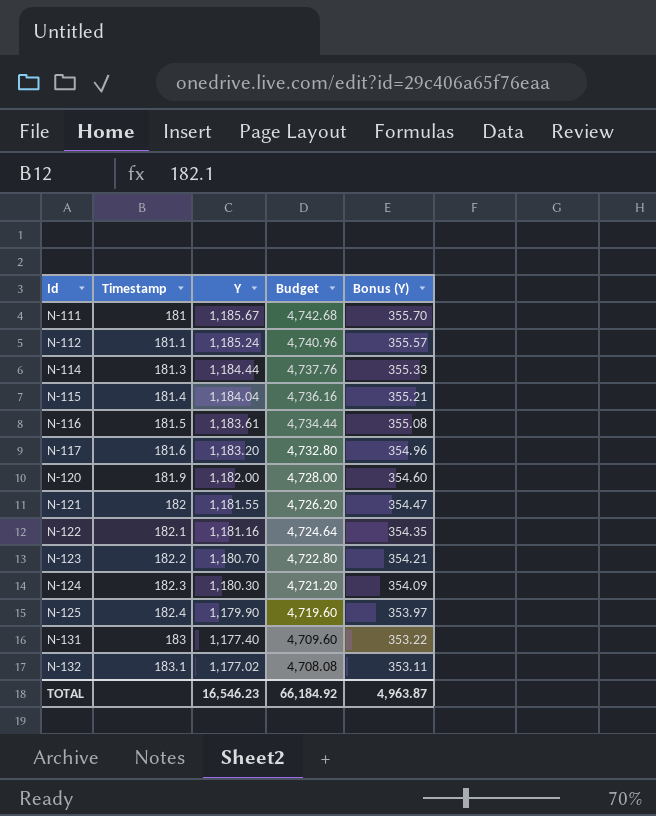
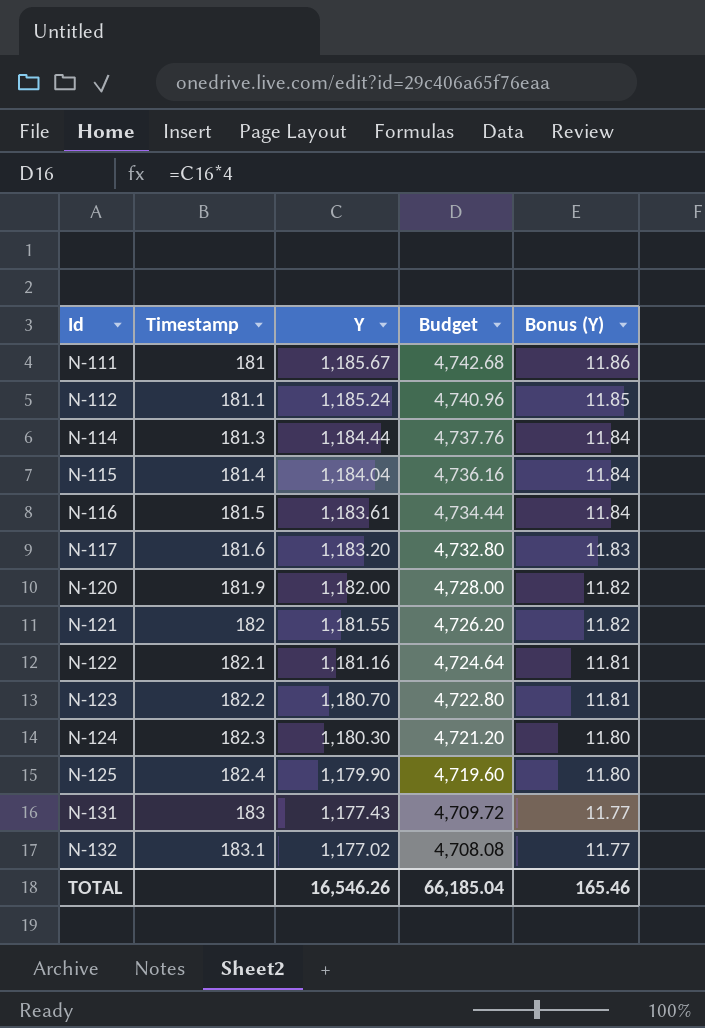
column Bonus (Y) | formula: [Y] * 0.3 -> [Y] * 0.01
N-131 | Y: 1,177.40 -> 1,177.43
N-131 | Budget: 4,709.60 -> 4,709.72
TOTAL | Y: 16,546.23 -> 16,546.26
TOTAL | Budget: 66,184.92 -> 66,185.04
TOTAL | Bonus (Y): 4,963.87 -> 165.46

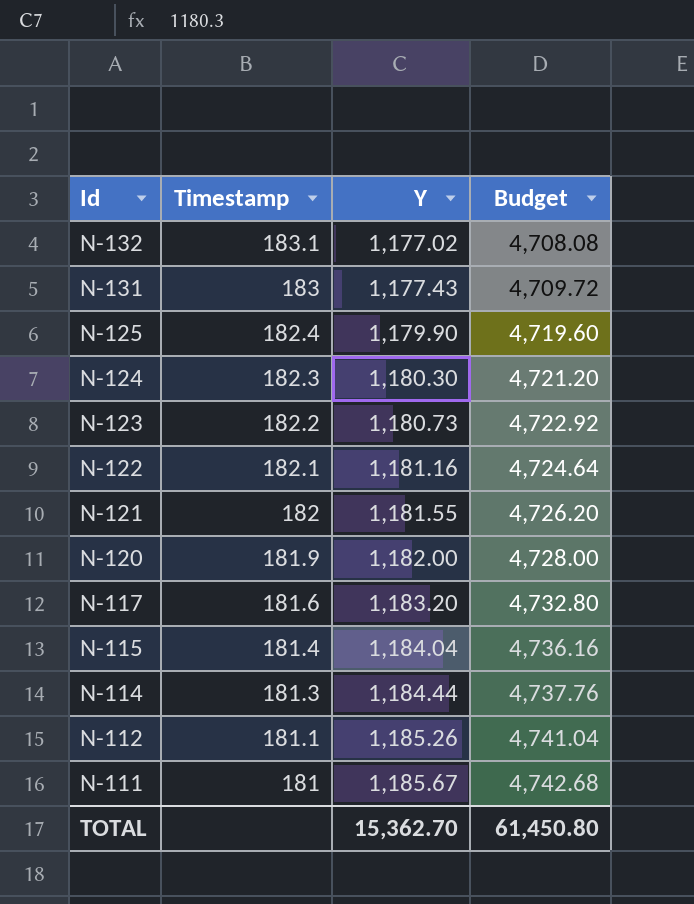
row order: Id ascending -> Id descending
column Bonus (Y) | formula: [Y] * 0.01 -> none
row N-116: 181.5 | 1,183.61 | 4,734.44 | 11.84 -> none
N-123 | Y: 1,180.70 -> 1,180.73
N-123 | Budget: 4,722.80 -> 4,722.92
N-112 | Y: 1,185.24 -> 1,185.26
N-112 | Budget: 4,740.96 -> 4,741.04
TOTAL | Y: 16,546.26 -> 15,362.70
TOTAL | Budget: 66,185.04 -> 61,450.80

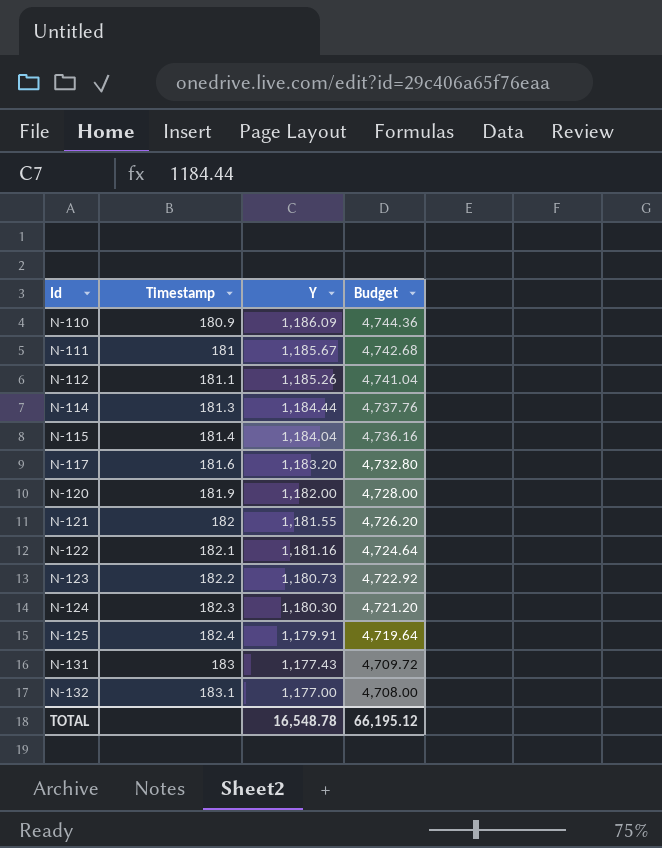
row order: Id descending -> Id ascending
row N-110: none -> 180.9 | 1,186.09 | 4,744.36
N-125 | Y: 1,179.90 -> 1,179.91
N-125 | Budget: 4,719.60 -> 4,719.64
N-132 | Y: 1,177.02 -> 1,177.00
N-132 | Budget: 4,708.08 -> 4,708.00
TOTAL | Y: 15,362.70 -> 16,548.78
TOTAL | Budget: 61,450.80 -> 66,195.12

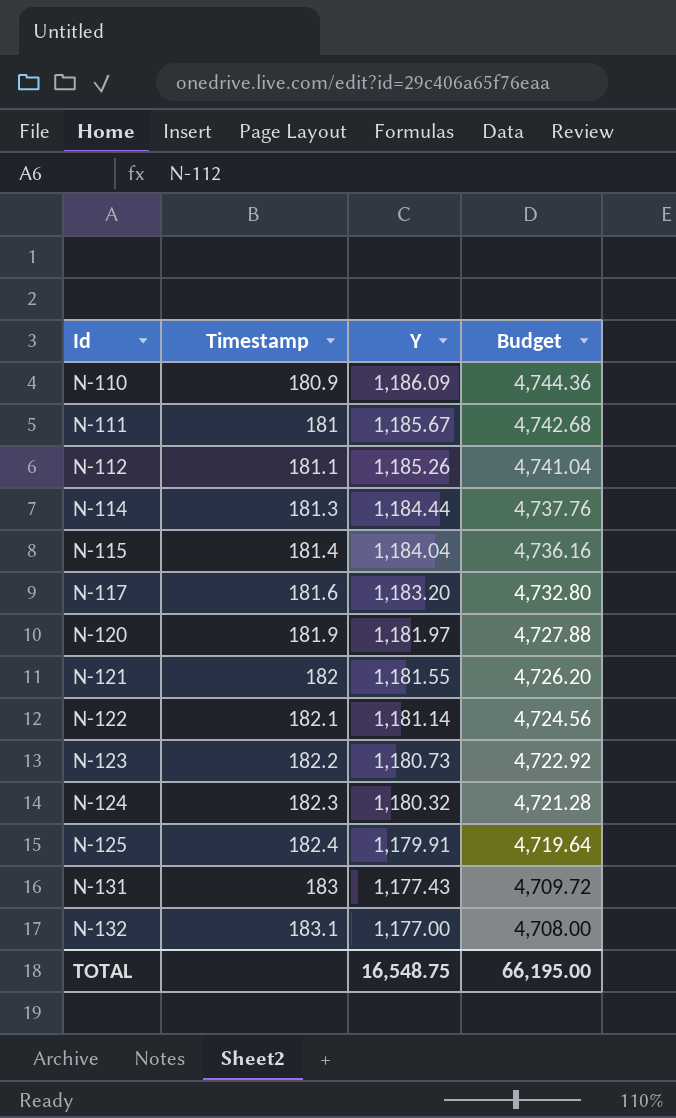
N-120 | Y: 1,182.00 -> 1,181.97
N-120 | Budget: 4,728.00 -> 4,727.88
N-122 | Y: 1,181.16 -> 1,181.14
N-122 | Budget: 4,724.64 -> 4,724.56
N-124 | Y: 1,180.30 -> 1,180.32
N-124 | Budget: 4,721.20 -> 4,721.28
TOTAL | Y: 16,548.78 -> 16,548.75
TOTAL | Budget: 66,195.12 -> 66,195.00

